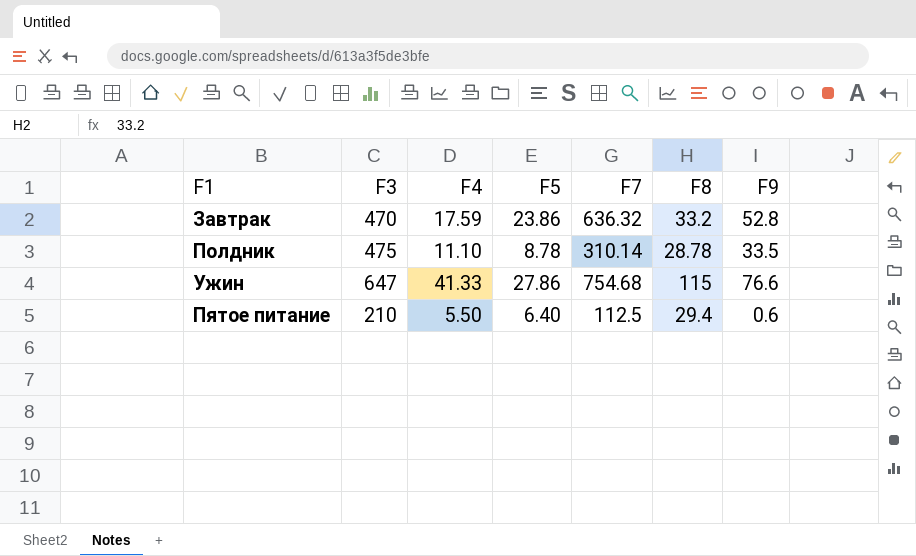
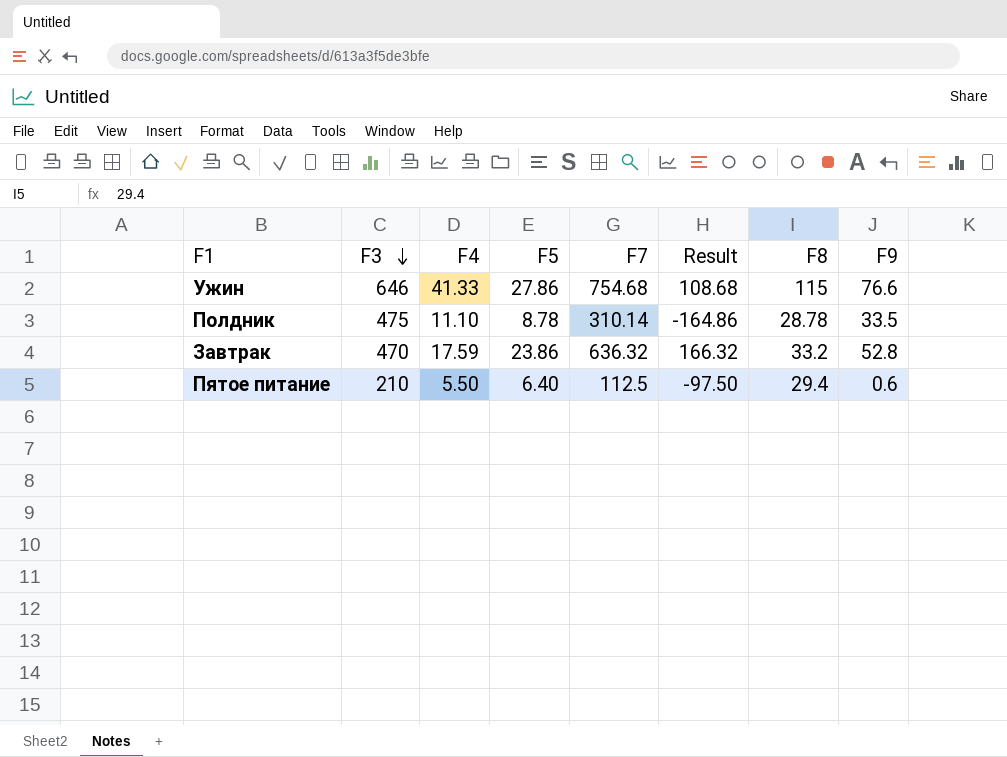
row order: none -> F3 descending
column Result | formula: none -> [F7] - [F3]
Ужин | F3: 647 -> 646

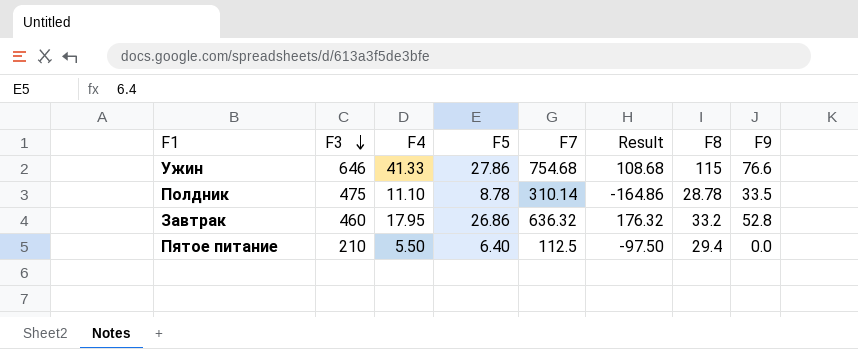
Завтрак | F3: 470 -> 460
Завтрак | F4: 17.59 -> 17.95
Завтрак | F5: 23.86 -> 26.86
Завтрак | Result: 166.32 -> 176.32
Пятое питание | F9: 0.6 -> 0.0

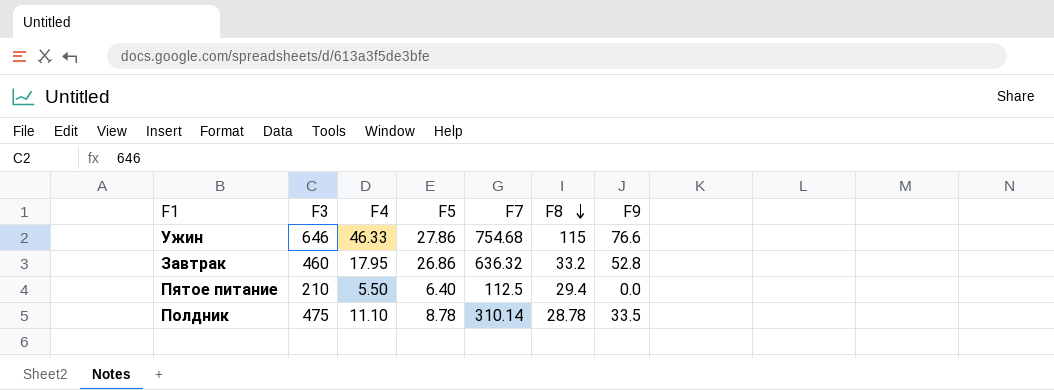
row order: F3 descending -> F8 descending
column Result | formula: [F7] - [F3] -> none
Ужин | F4: 41.33 -> 46.33

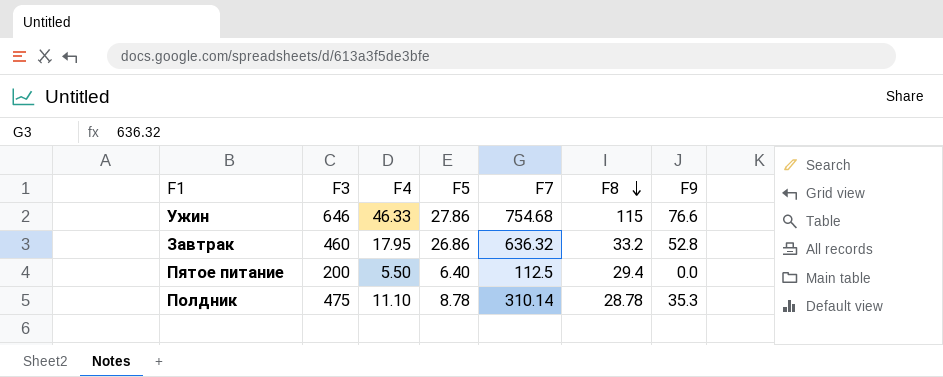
Пятое питание | F3: 210 -> 200
Полдник | F9: 33.5 -> 35.3

